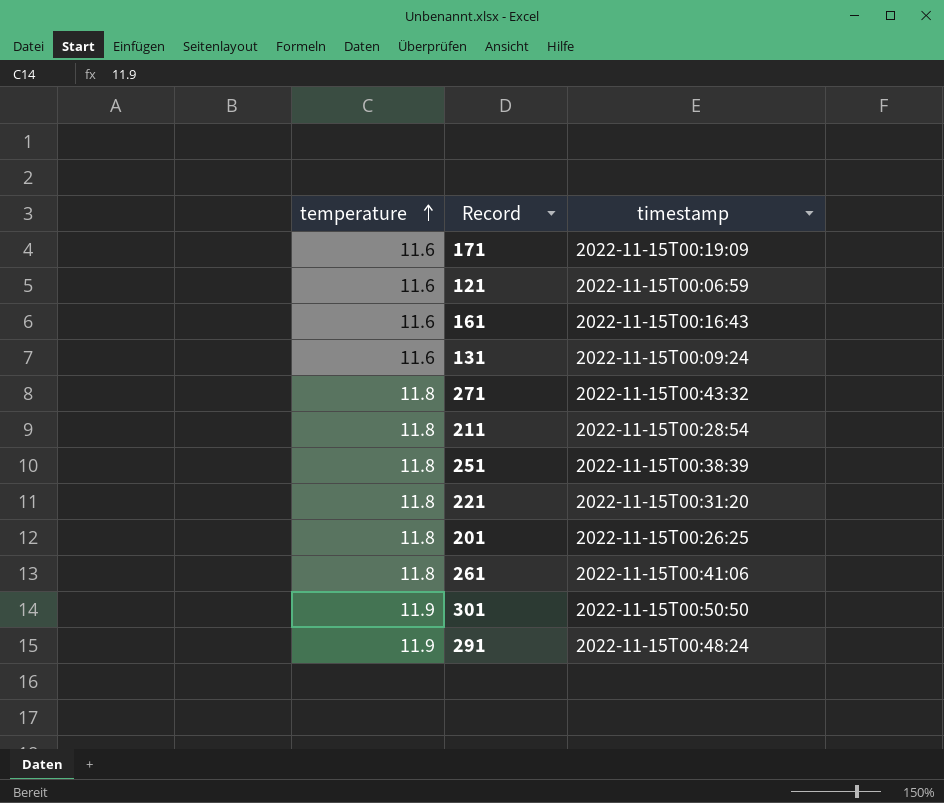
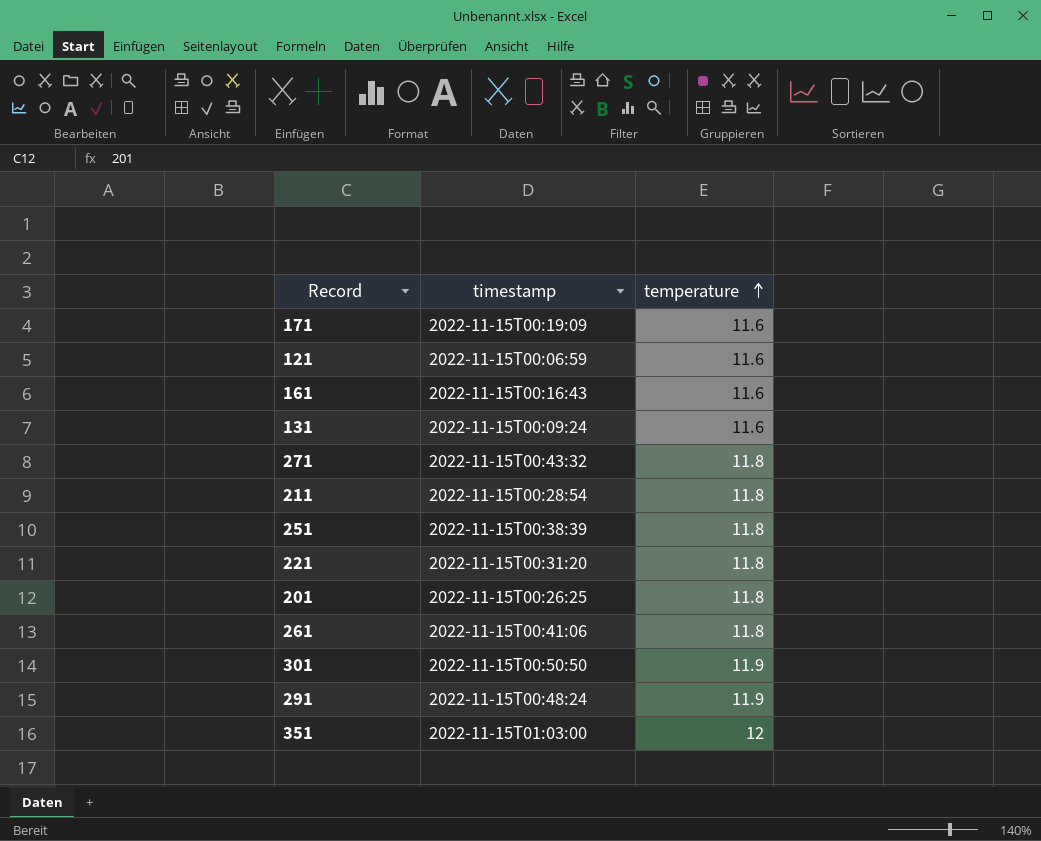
column temperature | position: 1 -> 3
row 351: none -> 2022-11-15T01:03:00 | 12

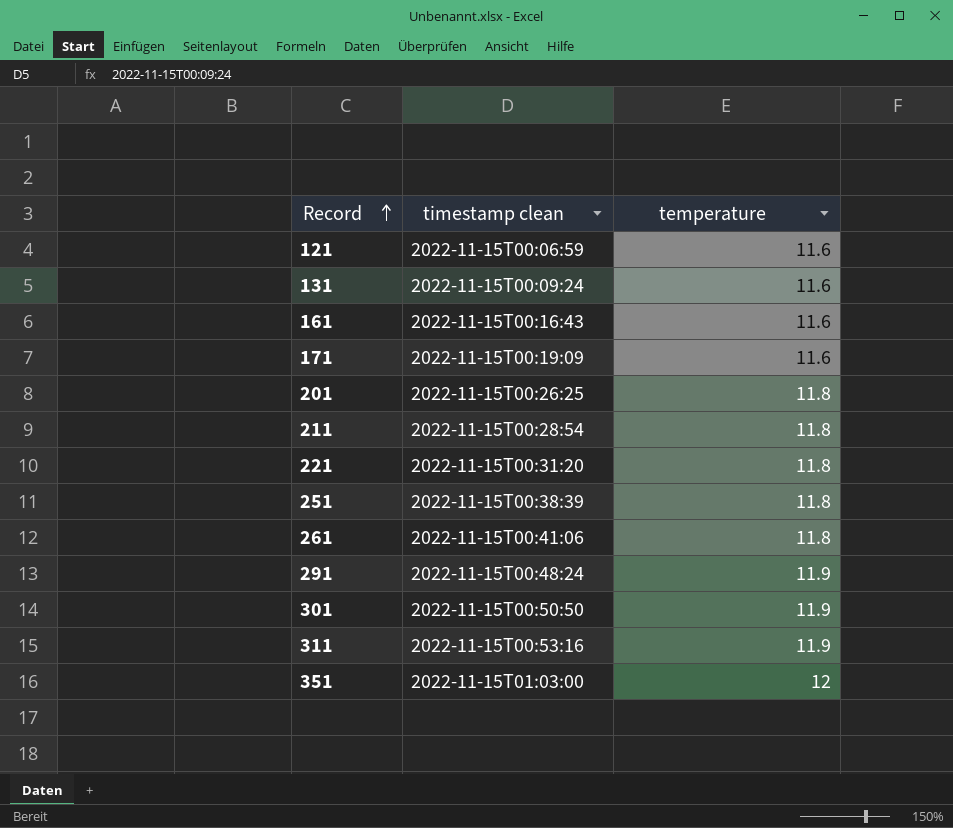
row order: temperature ascending -> Record ascending
column name: timestamp -> timestamp clean
row 271: 2022-11-15T00:43:32 | 11.8 -> none
row 311: none -> 2022-11-15T00:53:16 | 11.9

